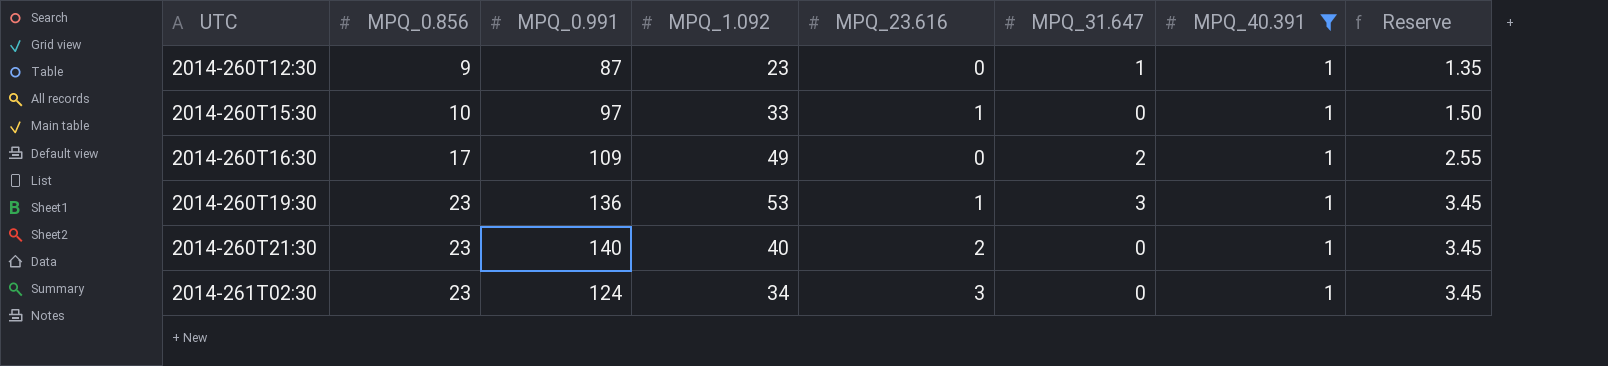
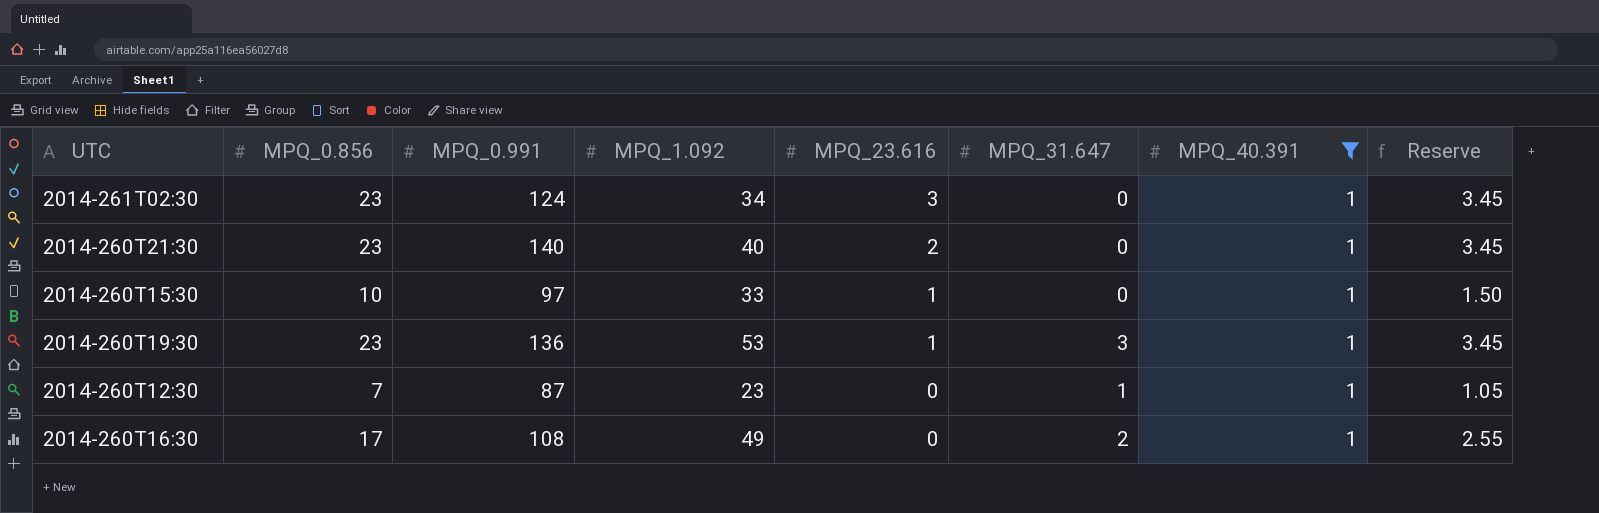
row order: UTC ascending -> MPQ_23.616 descending
2014-260T12:30 | MPQ_0.856: 9 -> 7
2014-260T12:30 | Reserve: 1.35 -> 1.05
2014-260T16:30 | MPQ_0.991: 109 -> 108

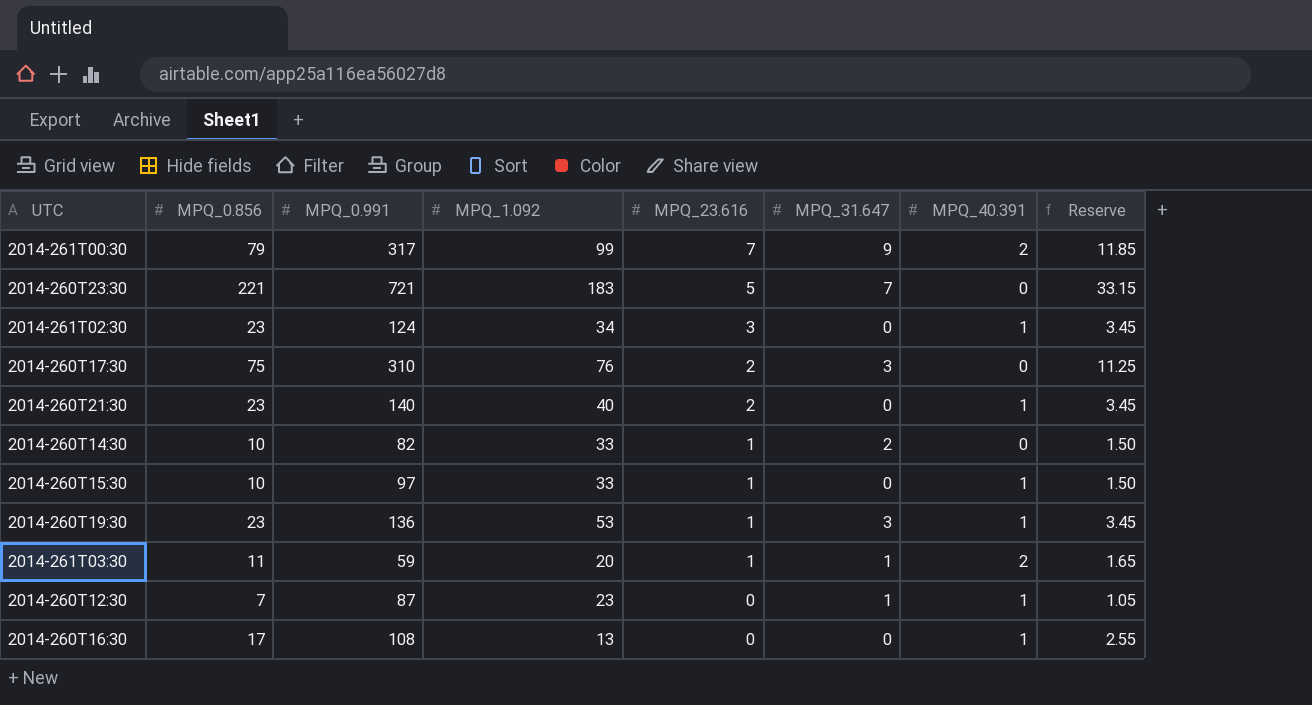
filter: MPQ_40.391 = 1 -> none
2014-260T16:30 | MPQ_1.092: 49 -> 13
2014-260T16:30 | MPQ_31.647: 2 -> 0

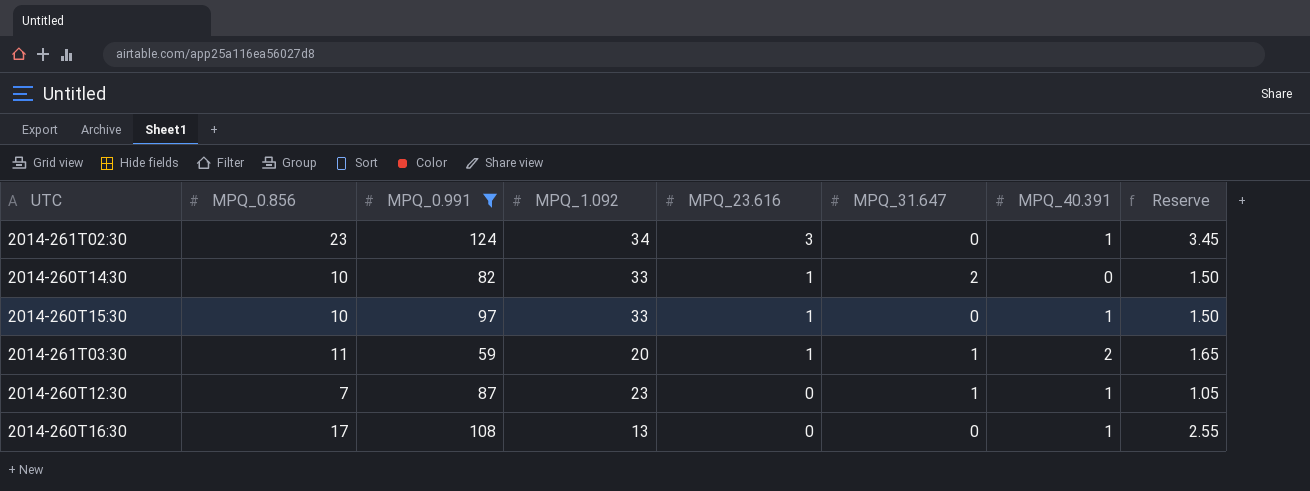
filter: none -> MPQ_0.991 <= 124

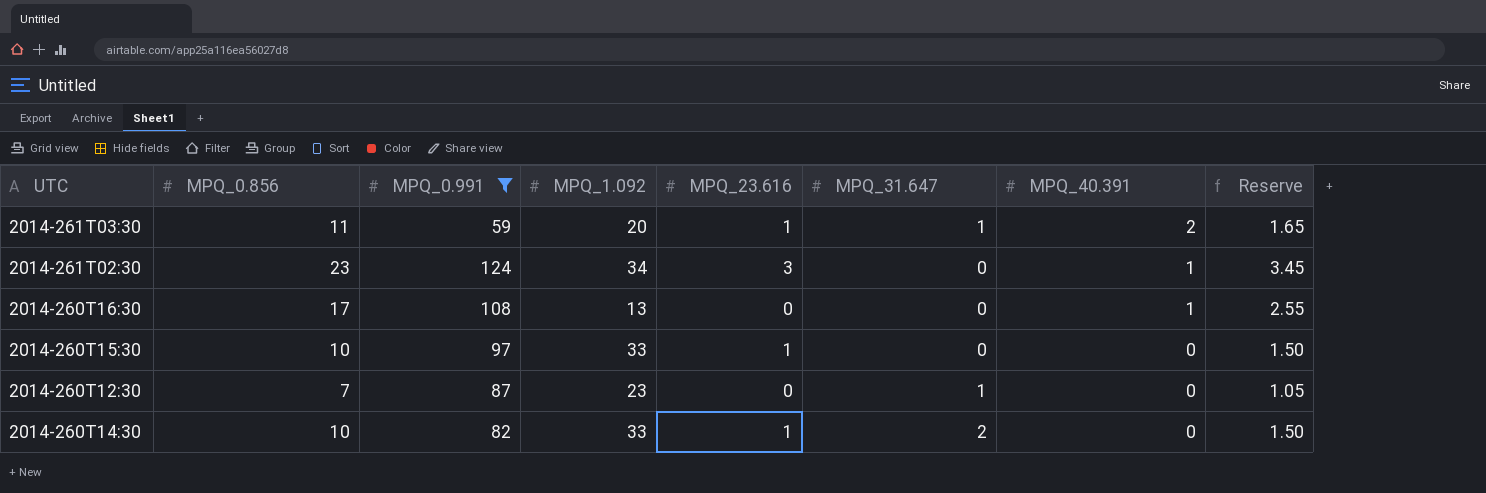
row order: MPQ_23.616 descending -> MPQ_40.391 descending
2014-260T15:30 | MPQ_40.391: 1 -> 0
2014-260T12:30 | MPQ_40.391: 1 -> 0

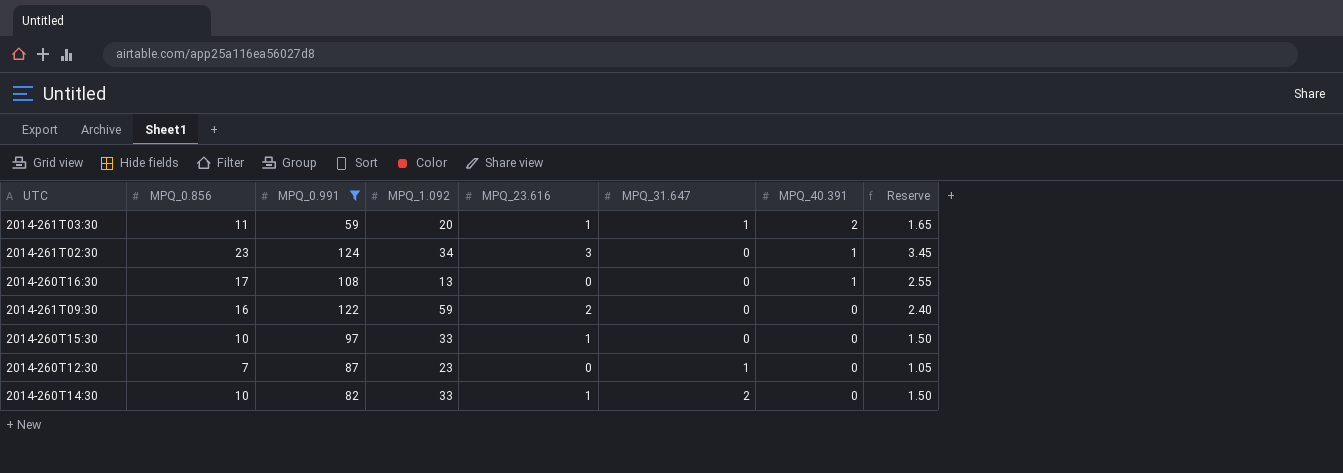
row 2014-261T09:30: none -> 16 | 122 | 59 | 2 | 0 | 0 | 2.40

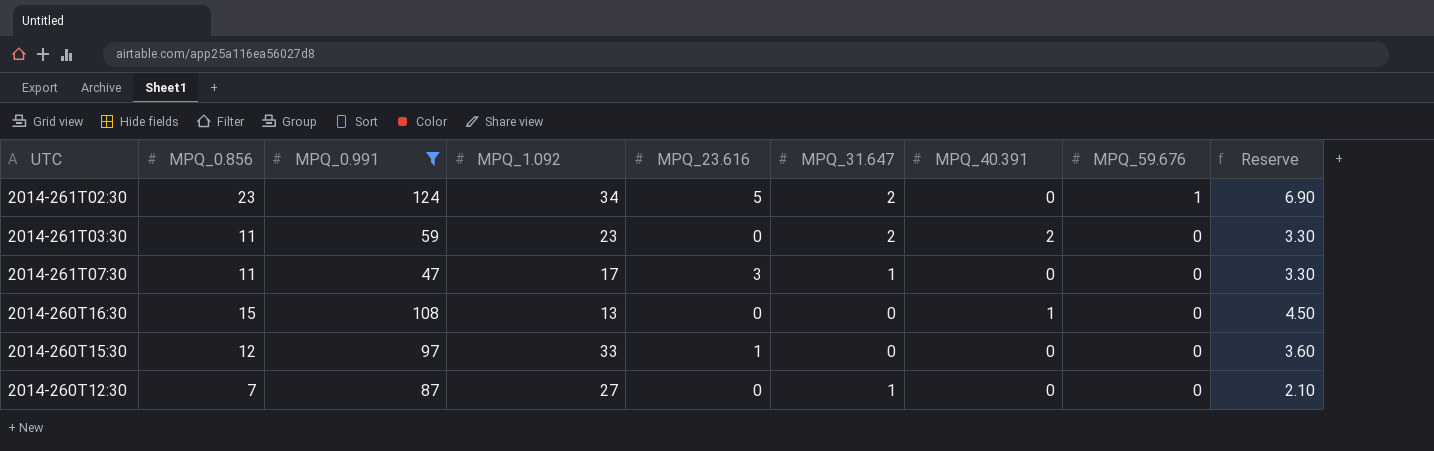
row order: MPQ_40.391 descending -> MPQ_59.676 descending
column MPQ_59.676 | position: none -> 8
column Reserve | formula: [MPQ_0.856] * 0.15 -> [MPQ_0.856] * 0.3
row 2014-261T09:30: 16 | 122 | 59 | 2 | 0 | 0 | 2.40 -> none
row 2014-260T14:30: 10 | 82 | 33 | 1 | 2 | 0 | 1.50 -> none
2014-261T02:30 | MPQ_23.616: 3 -> 5
2014-261T02:30 | MPQ_31.647: 0 -> 2
2014-261T02:30 | MPQ_40.391: 1 -> 0
2014-261T03:30 | MPQ_1.092: 20 -> 23
2014-261T03:30 | MPQ_23.616: 1 -> 0
2014-261T03:30 | MPQ_31.647: 1 -> 2
row 2014-261T07:30: none -> 11 | 47 | 17 | 3 | 1 | 0 | 0 | 3.30
2014-260T16:30 | MPQ_0.856: 17 -> 15
2014-260T15:30 | MPQ_0.856: 10 -> 12
2014-260T12:30 | MPQ_1.092: 23 -> 27

